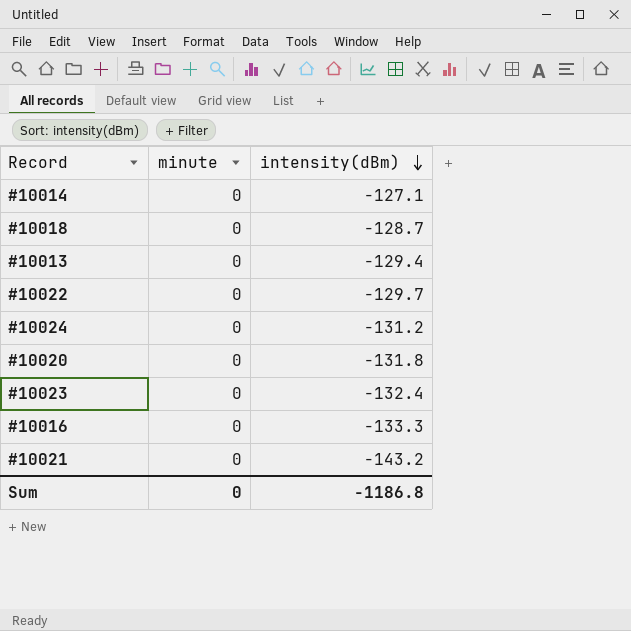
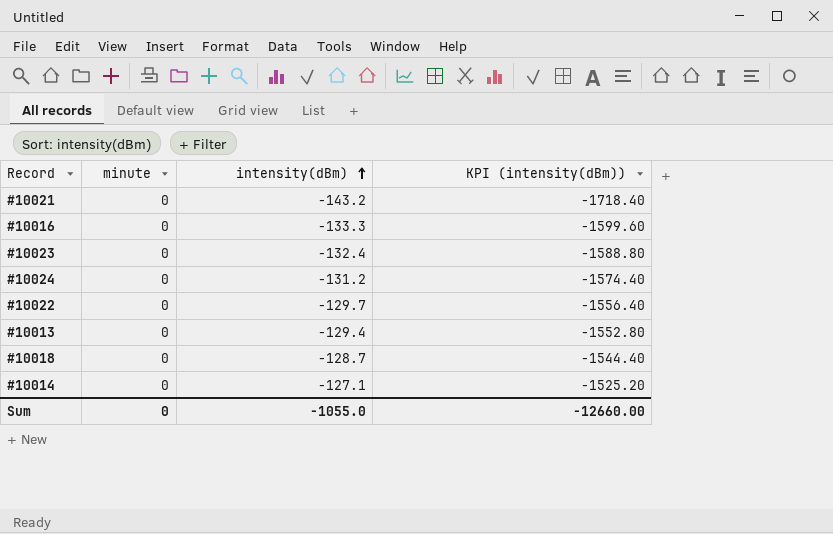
row order: intensity(dBm) descending -> intensity(dBm) ascending
column KPI (intensity(dBm)) | formula: none -> [intensity(dBm)] * 12
row #10020: 0 | -131.8 -> none
Sum | intensity(dBm): -1186.8 -> -1055.0

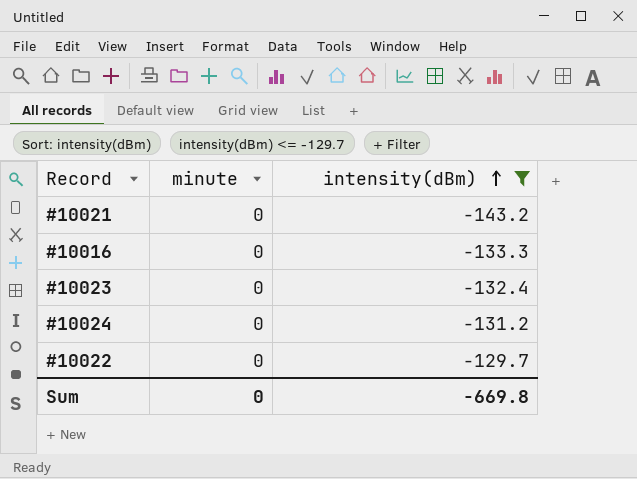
filter: none -> intensity(dBm) <= -129.7
column KPI (intensity(dBm)) | formula: [intensity(dBm)] * 12 -> none
Sum | intensity(dBm): -1055.0 -> -669.8

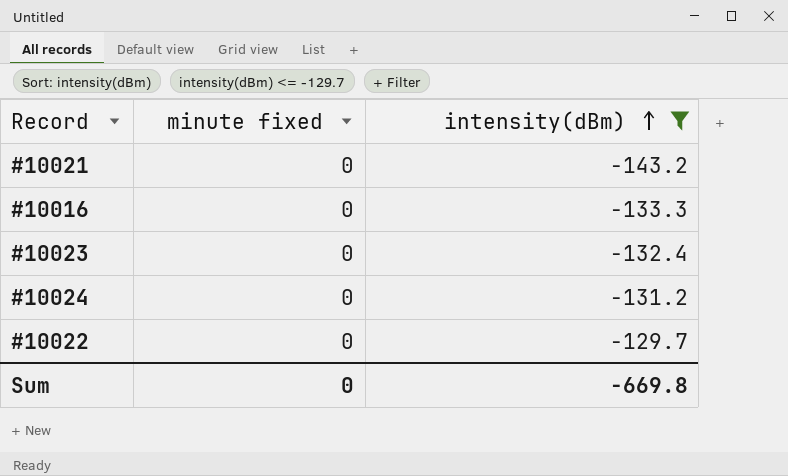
column name: minute -> minute fixed

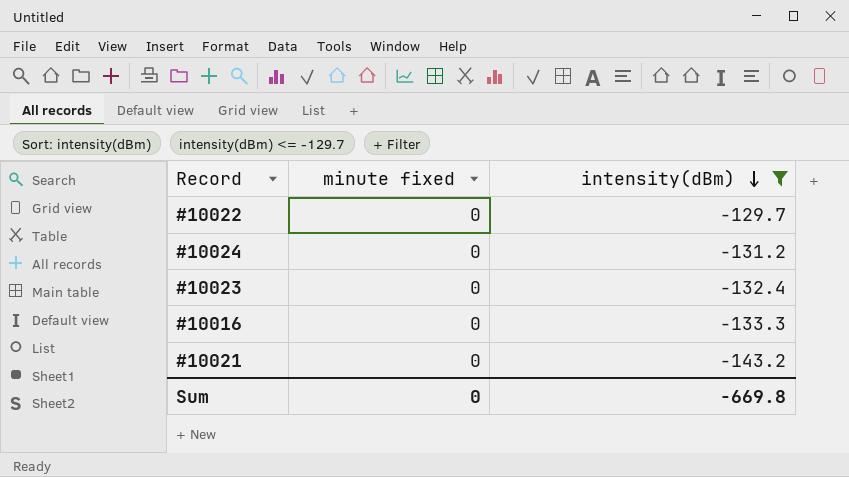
row order: intensity(dBm) ascending -> intensity(dBm) descending

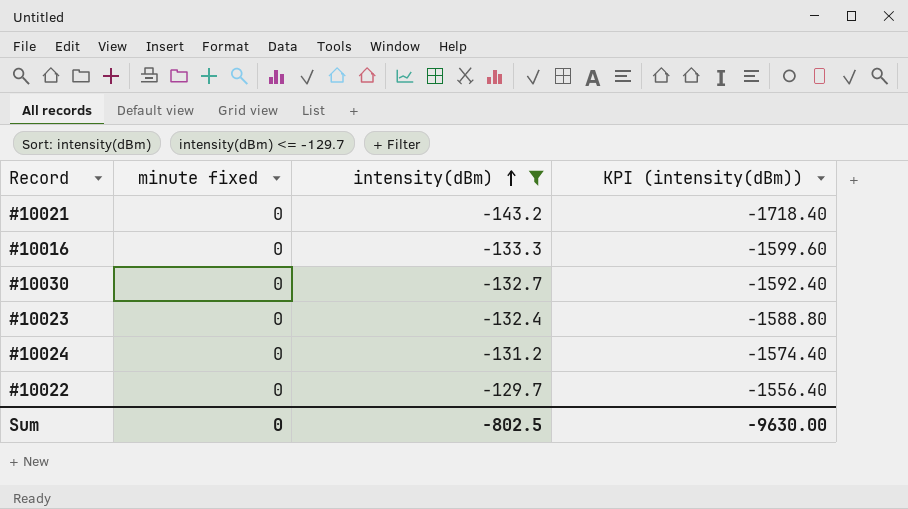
row order: intensity(dBm) descending -> intensity(dBm) ascending
column KPI (intensity(dBm)) | formula: none -> [intensity(dBm)] * 12
row #10030: none -> 0 | -132.7 | -1592.40
Sum | intensity(dBm): -669.8 -> -802.5

